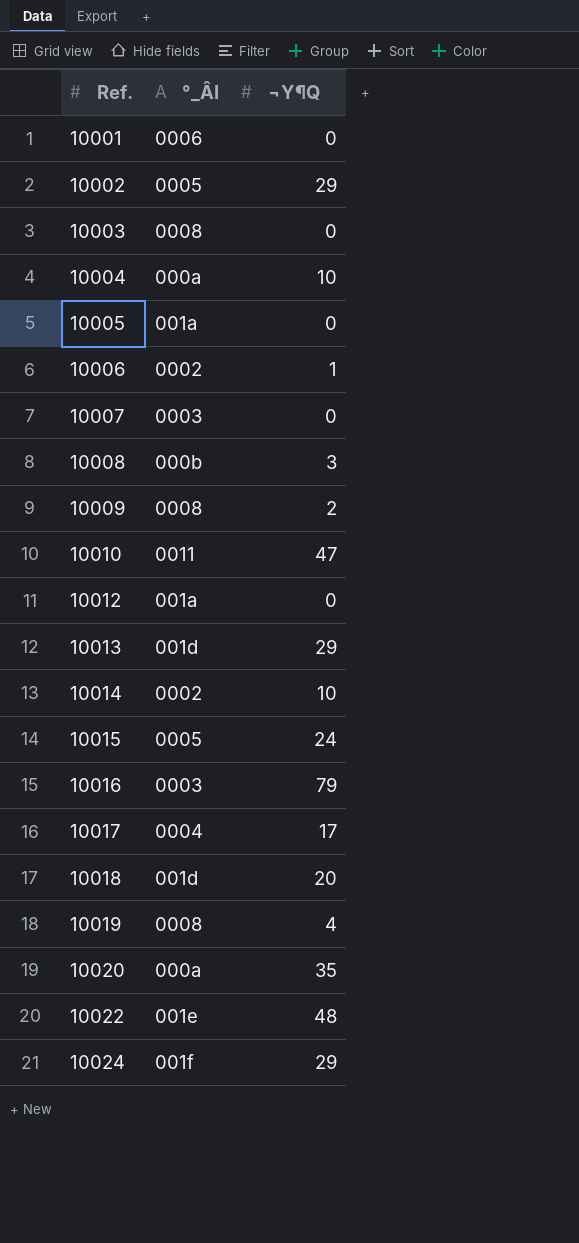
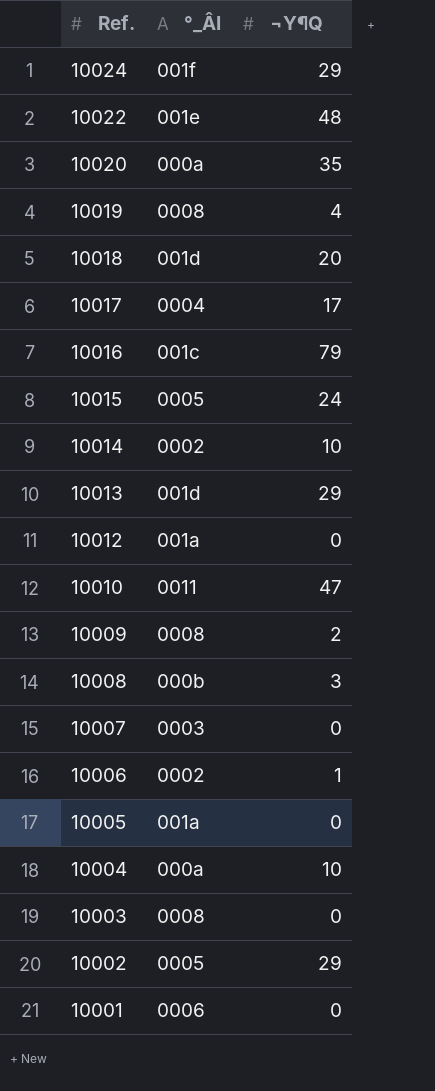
row order: Ref. ascending -> Ref. descending
10016 | °_ÂI: 0003 -> 001c

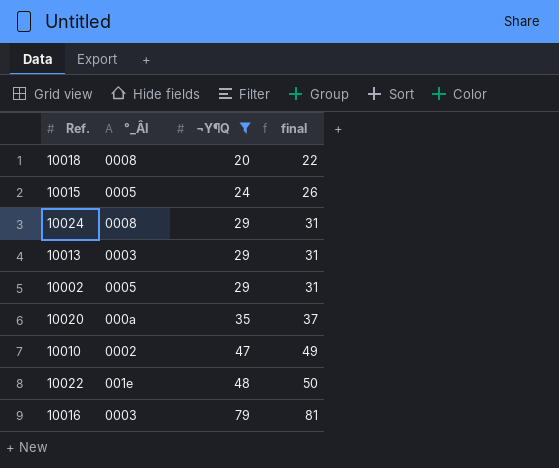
filter: none -> ¬Y¶Q >= 20
row order: Ref. descending -> ¬Y¶Q ascending
column final | formula: none -> [¬Y¶Q] + 2
10018 | °_ÂI: 001d -> 0008
10024 | °_ÂI: 001f -> 0008
10013 | °_ÂI: 001d -> 0003
10010 | °_ÂI: 0011 -> 0002
10016 | °_ÂI: 001c -> 0003

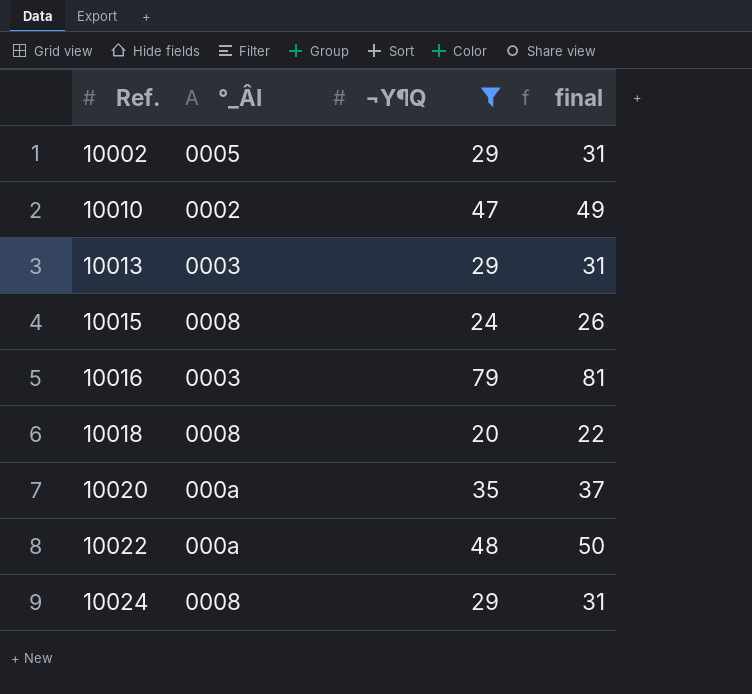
row order: ¬Y¶Q ascending -> Ref. ascending
10015 | °_ÂI: 0005 -> 0008
10022 | °_ÂI: 001e -> 000a

